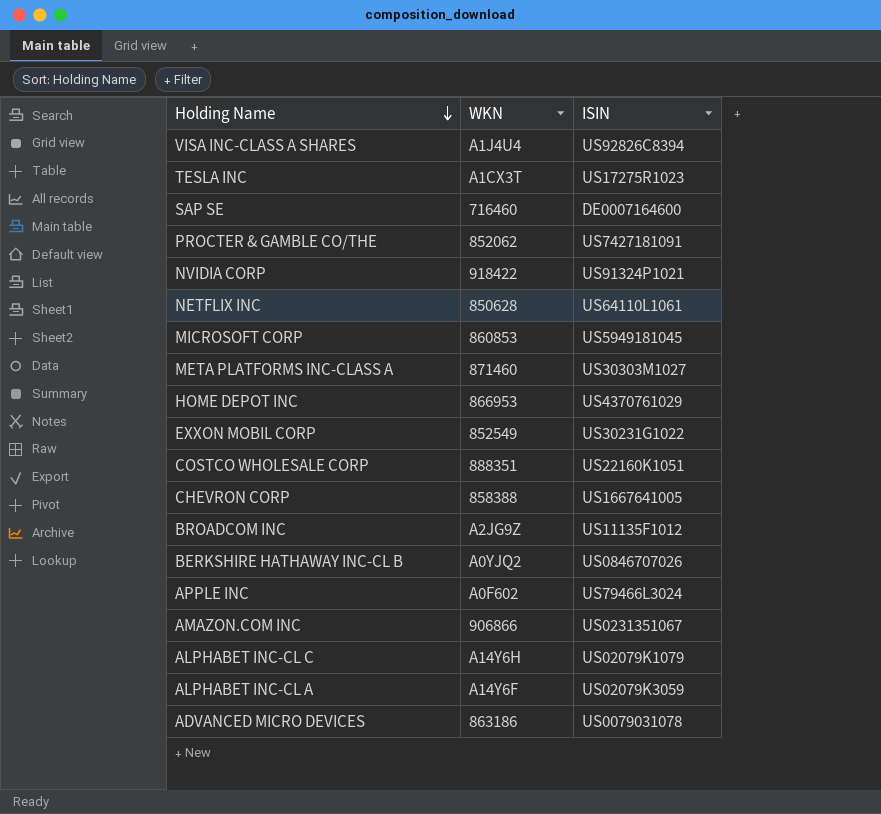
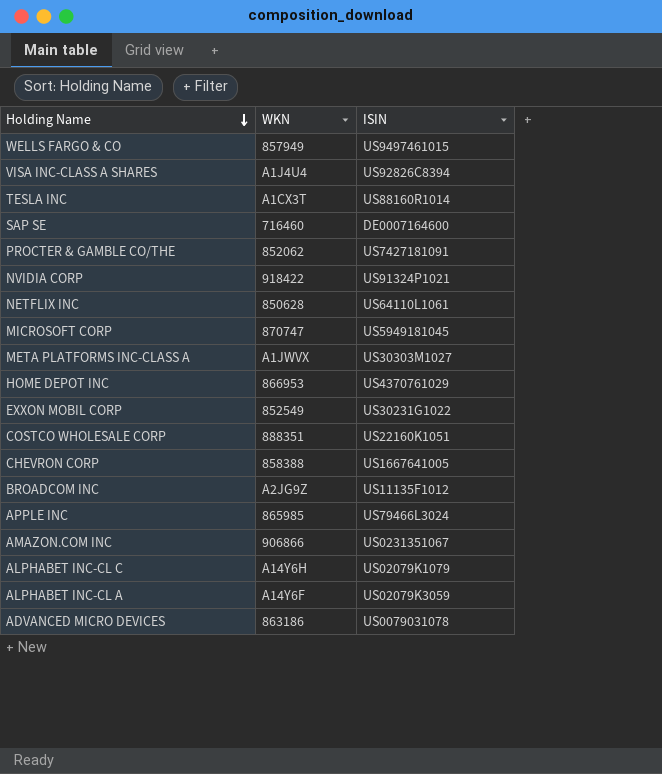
row BERKSHIRE HATHAWAY INC-CL B: A0YJQ2 | US0846707026 -> none
row WELLS FARGO & CO: none -> 857949 | US9497461015
TESLA INC | ISIN: US17275R1023 -> US88160R1014
MICROSOFT CORP | WKN: 860853 -> 870747
META PLATFORMS INC-CLASS A | WKN: 871460 -> A1JWVX
APPLE INC | WKN: A0F602 -> 865985

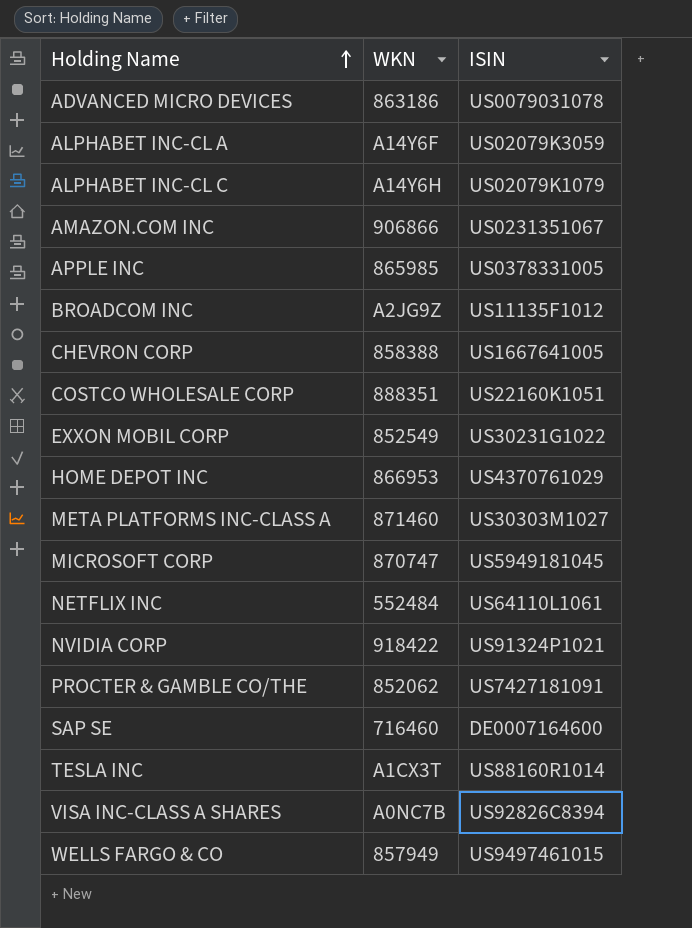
row order: Holding Name descending -> Holding Name ascending
APPLE INC | ISIN: US79466L3024 -> US0378331005
META PLATFORMS INC-CLASS A | WKN: A1JWVX -> 871460
NETFLIX INC | WKN: 850628 -> 552484
VISA INC-CLASS A SHARES | WKN: A1J4U4 -> A0NC7B

